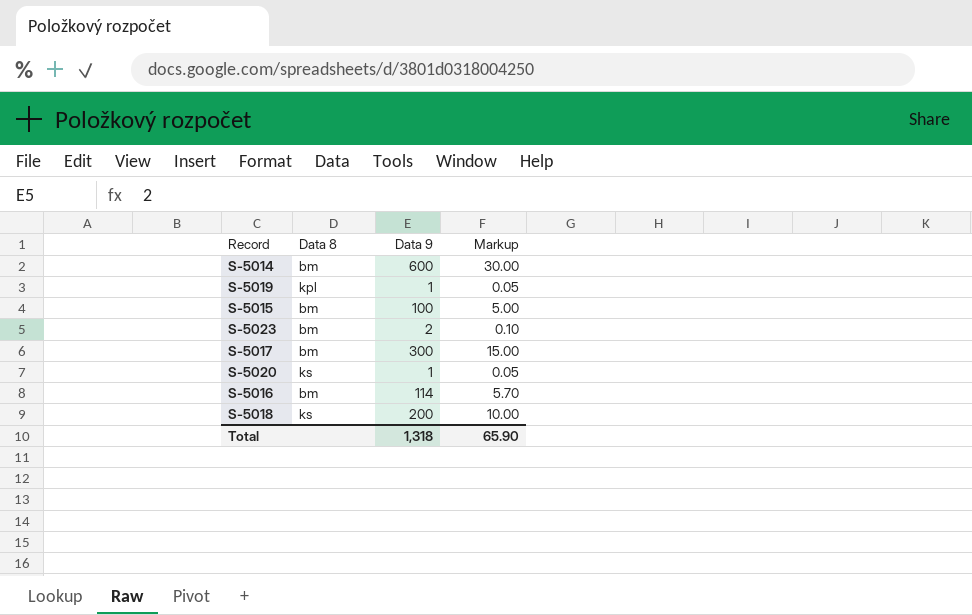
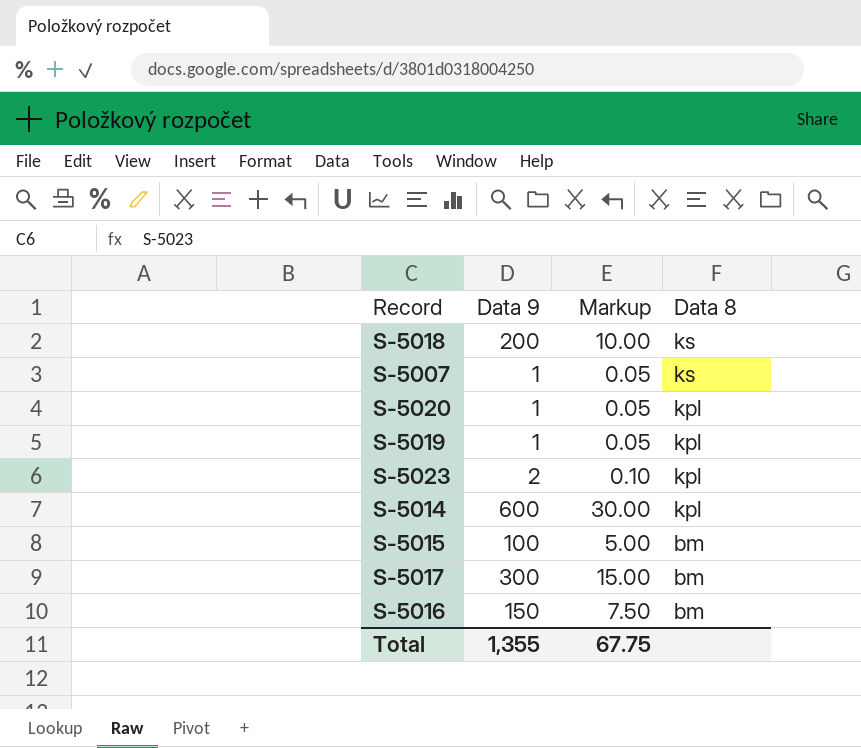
row order: none -> Data 8 descending
column Data 8 | position: 2 -> 4
row S-5007: none -> 1 | 0.05 | ks
S-5020 | Data 8: ks -> kpl
S-5023 | Data 8: bm -> kpl
S-5014 | Data 8: bm -> kpl
S-5016 | Data 9: 114 -> 150
S-5016 | Markup: 5.70 -> 7.50
Total | Data 9: 1,318 -> 1,355
Total | Markup: 65.90 -> 67.75

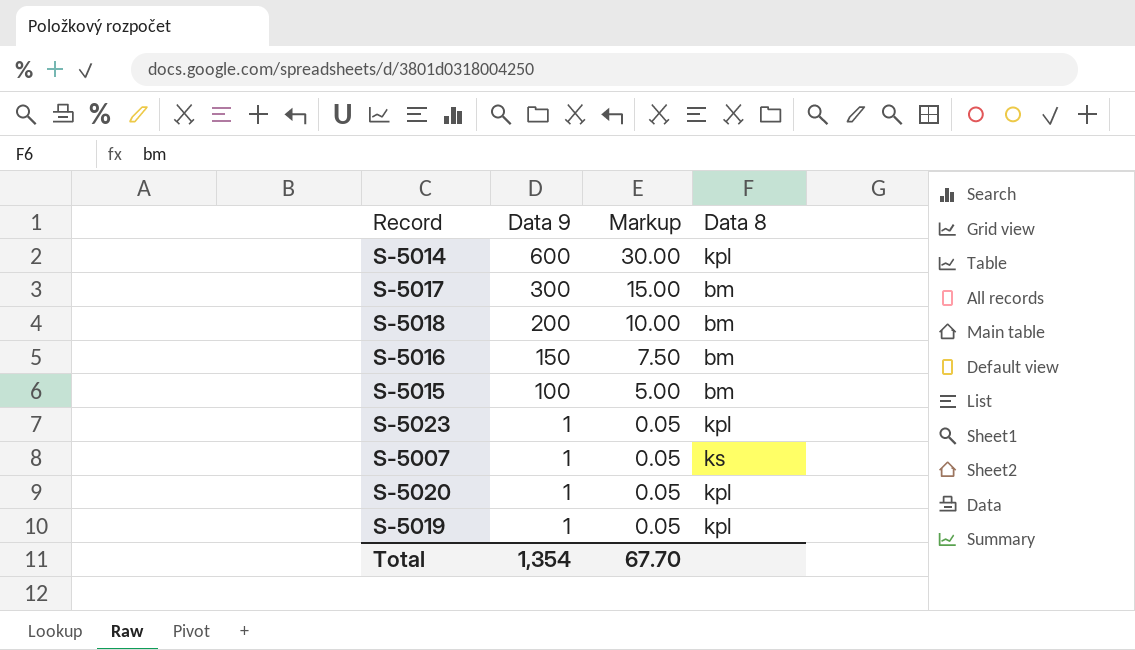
row order: Data 8 descending -> Data 9 descending
S-5018 | Data 8: ks -> bm
S-5023 | Data 9: 2 -> 1
S-5023 | Markup: 0.10 -> 0.05
Total | Data 9: 1,355 -> 1,354
Total | Markup: 67.75 -> 67.70

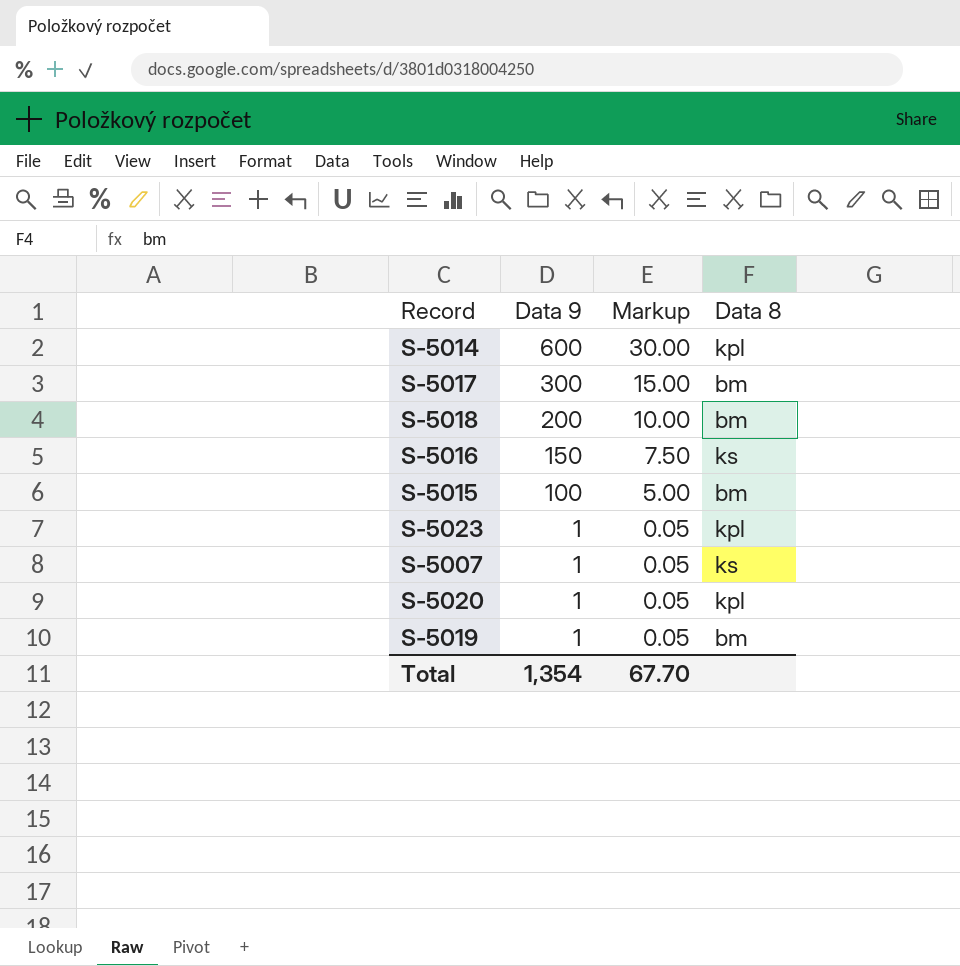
S-5016 | Data 8: bm -> ks
S-5019 | Data 8: kpl -> bm

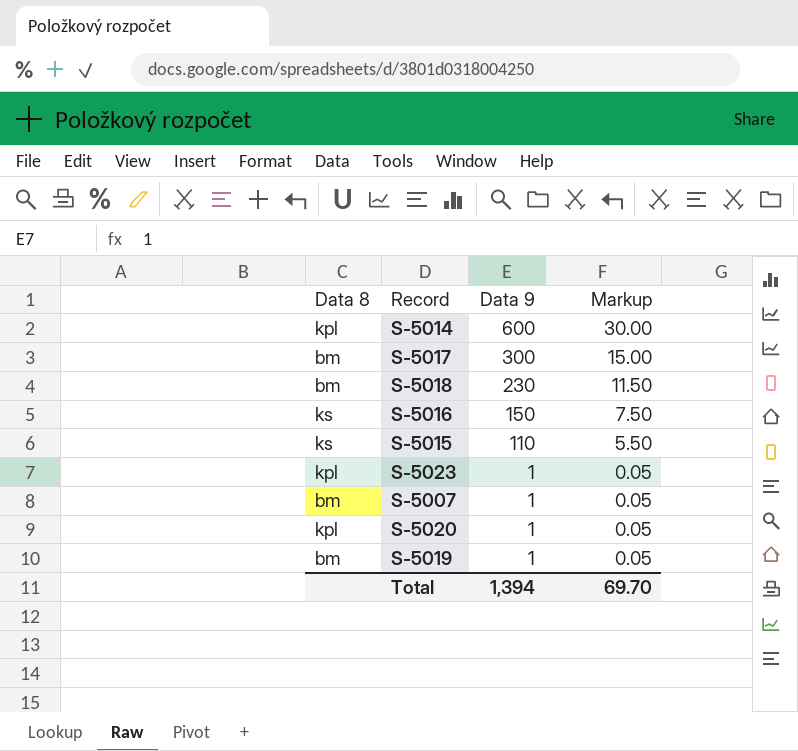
column Data 8 | position: 4 -> 1
S-5018 | Data 9: 200 -> 230
S-5018 | Markup: 10.00 -> 11.50
S-5015 | Data 8: bm -> ks
S-5015 | Data 9: 100 -> 110
S-5015 | Markup: 5.00 -> 5.50
S-5007 | Data 8: ks -> bm
Total | Data 9: 1,354 -> 1,394
Total | Markup: 67.70 -> 69.70

